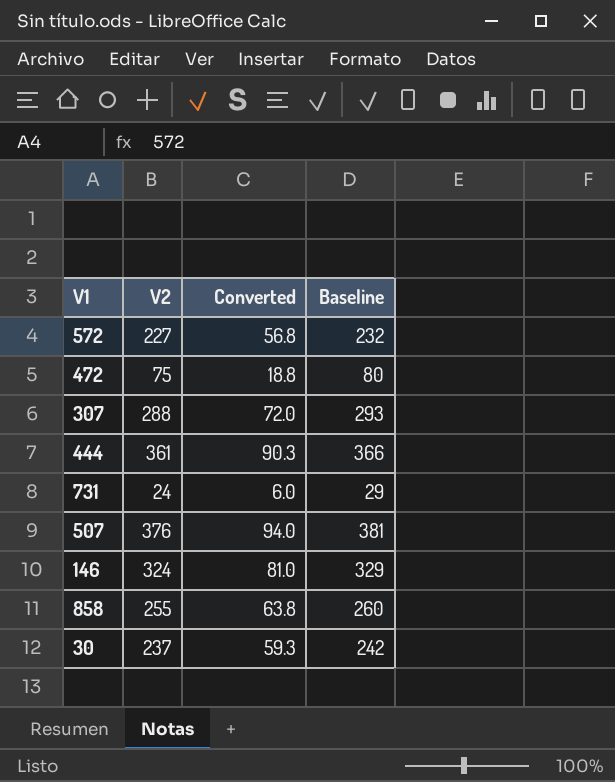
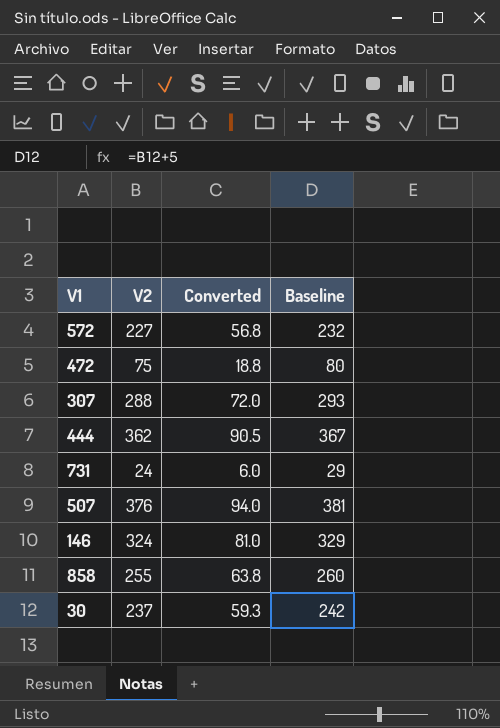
444 | V2: 361 -> 362
444 | Converted: 90.3 -> 90.5
444 | Baseline: 366 -> 367

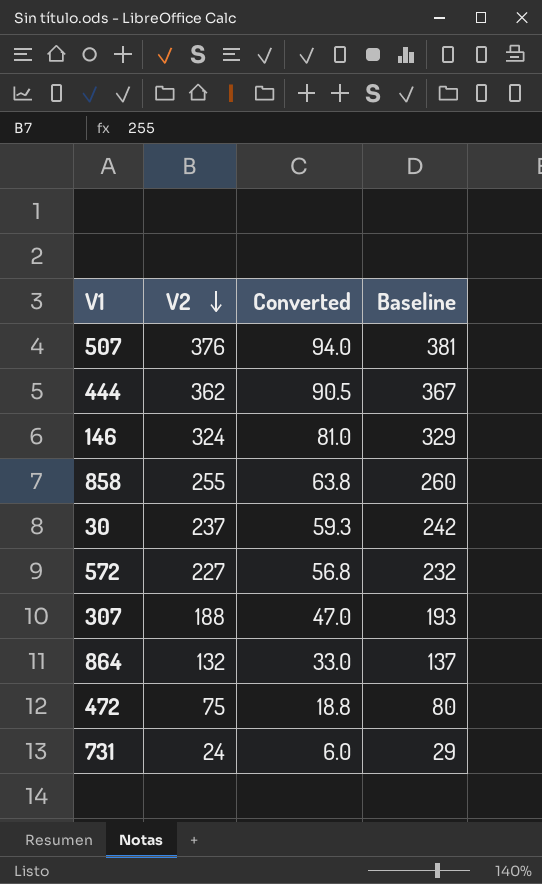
row order: none -> V2 descending
307 | V2: 288 -> 188
307 | Converted: 72.0 -> 47.0
307 | Baseline: 293 -> 193
row 864: none -> 132 | 33.0 | 137

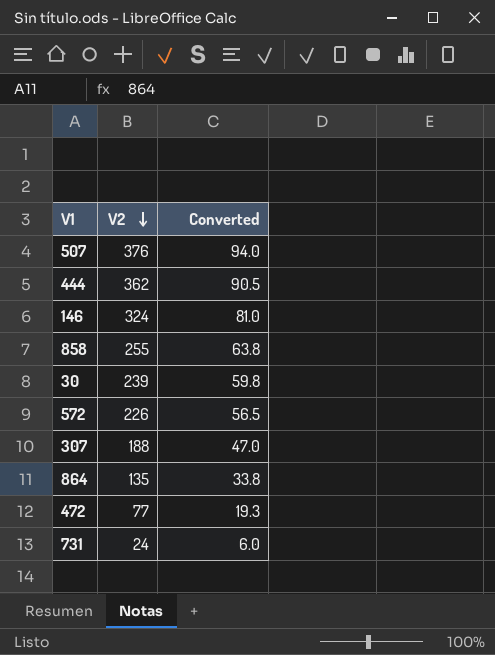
column Baseline | formula: [V2] + 5 -> none
30 | V2: 237 -> 239
30 | Converted: 59.3 -> 59.8
572 | V2: 227 -> 226
572 | Converted: 56.8 -> 56.5
864 | V2: 132 -> 135
864 | Converted: 33.0 -> 33.8
472 | V2: 75 -> 77
472 | Converted: 18.8 -> 19.3

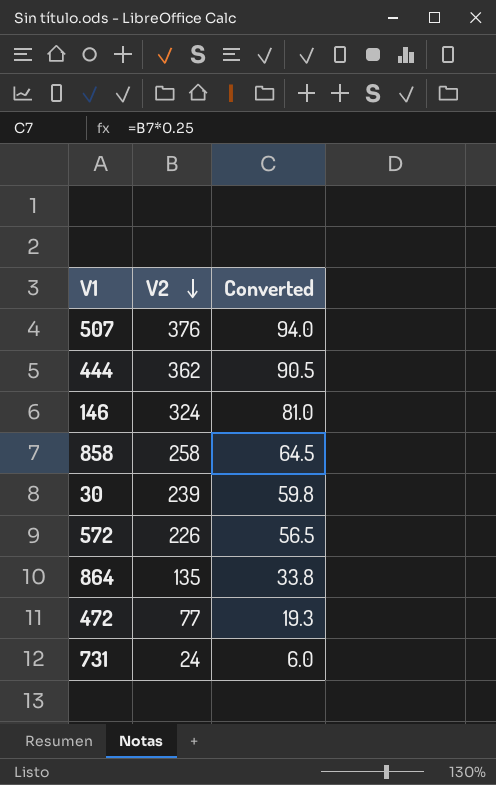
row 307: 188 | 47.0 -> none
858 | V2: 255 -> 258
858 | Converted: 63.8 -> 64.5

